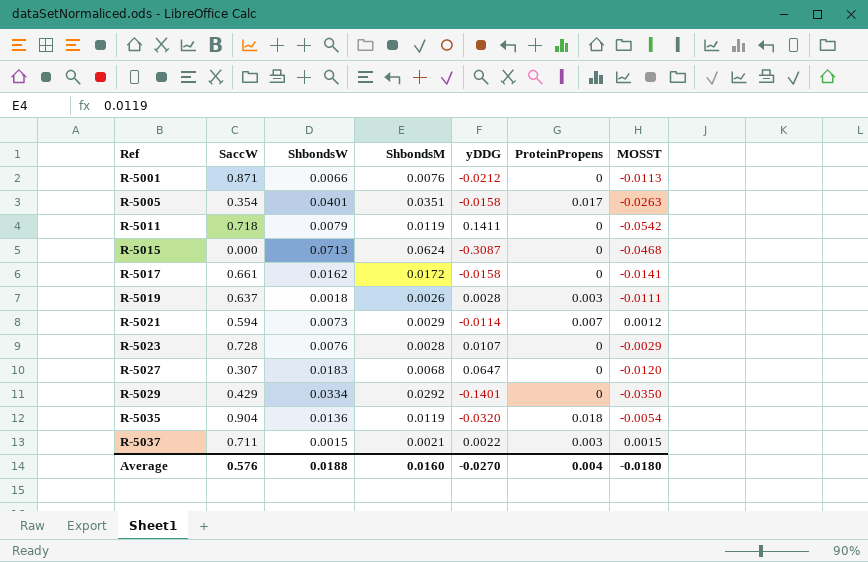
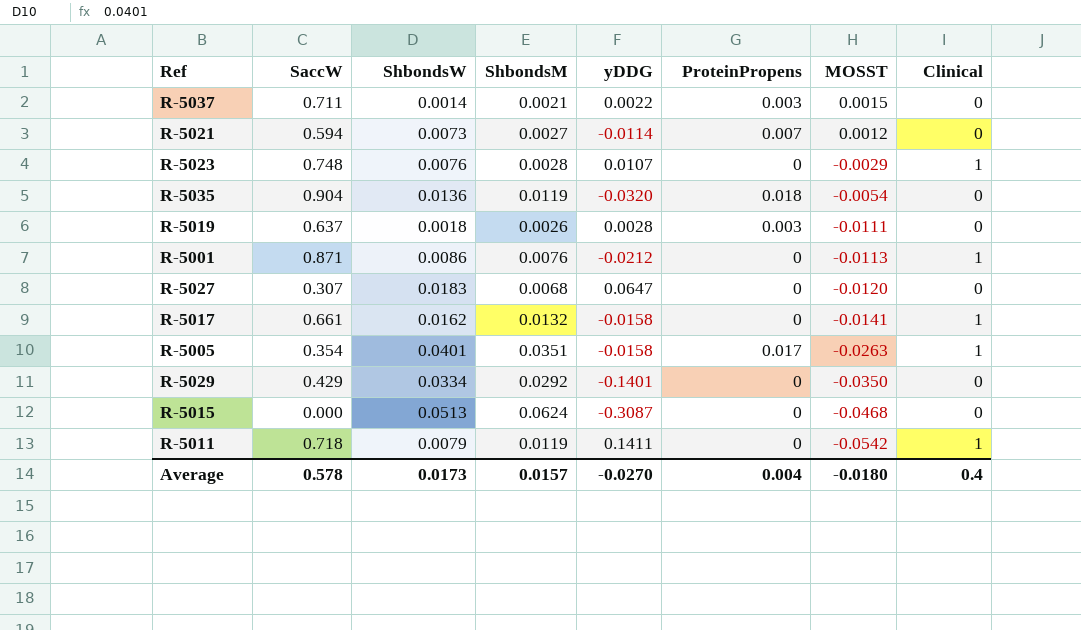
row order: Ref ascending -> MOSST descending
column Clinical | position: none -> 8
R-5037 | ShbondsW: 0.0015 -> 0.0014
R-5021 | ShbondsM: 0.0029 -> 0.0027
R-5023 | SaccW: 0.728 -> 0.748
R-5001 | ShbondsW: 0.0066 -> 0.0086
R-5017 | ShbondsM: 0.0172 -> 0.0132
R-5015 | ShbondsW: 0.0713 -> 0.0513
Average | SaccW: 0.576 -> 0.578
Average | ShbondsW: 0.0188 -> 0.0173
Average | ShbondsM: 0.0160 -> 0.0157

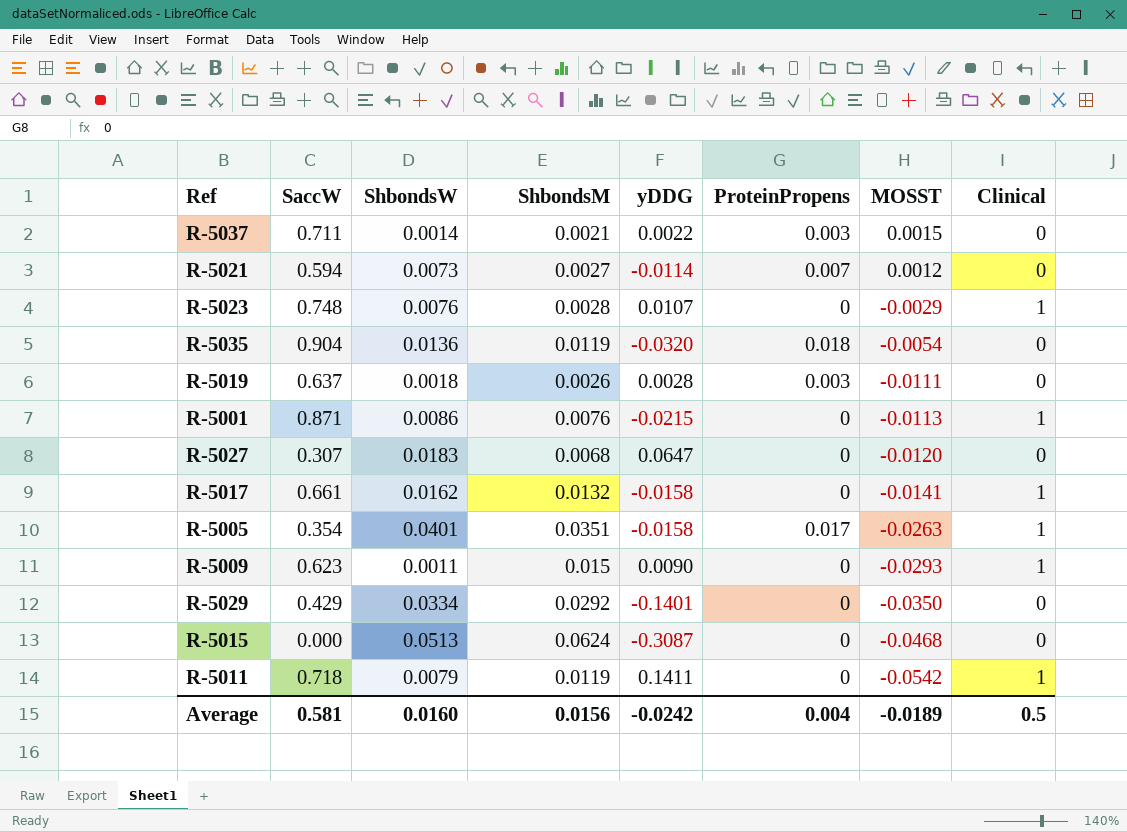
R-5001 | yDDG: -0.0212 -> -0.0215
row R-5009: none -> 0.623 | 0.0011 | 0.015 | 0.0090 | 0 | -0.0293 | 1
Average | SaccW: 0.578 -> 0.581
Average | ShbondsW: 0.0173 -> 0.0160
Average | ShbondsM: 0.0157 -> 0.0156
Average | yDDG: -0.0270 -> -0.0242
Average | MOSST: -0.0180 -> -0.0189
Average | Clinical: 0.4 -> 0.5

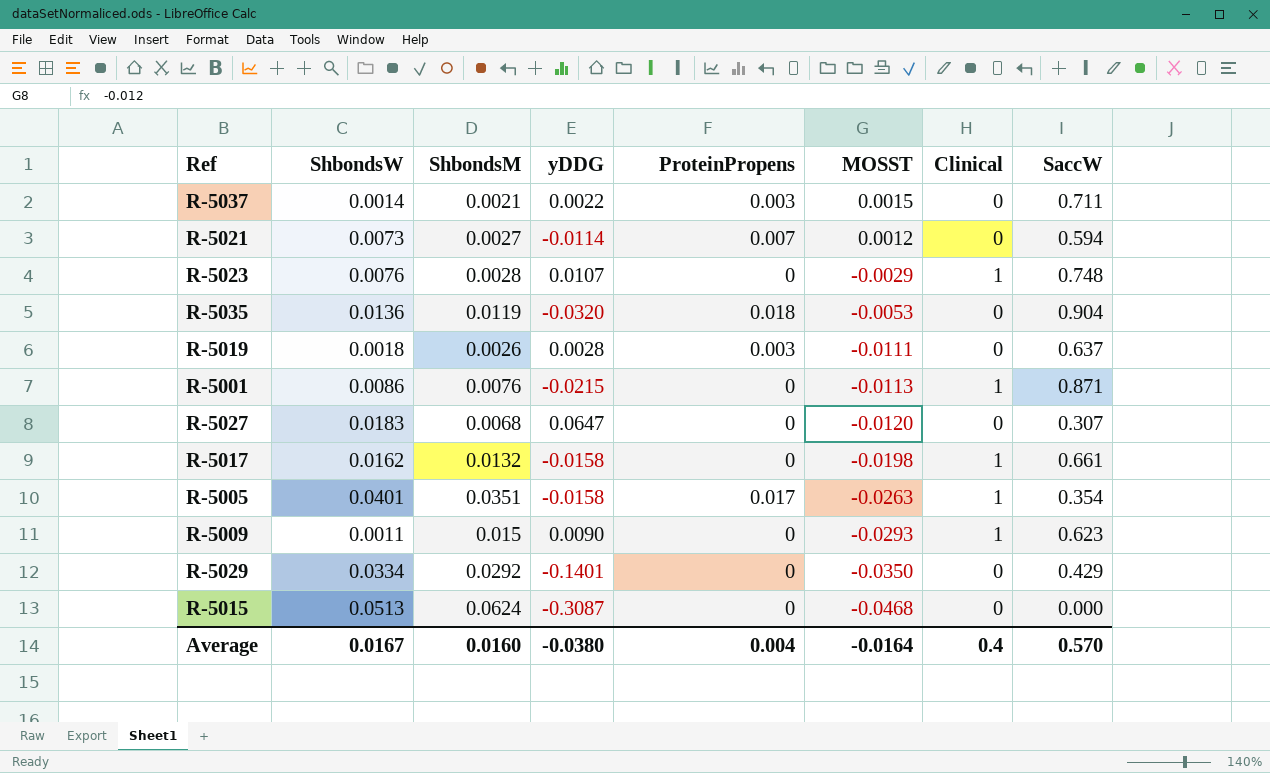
column SaccW | position: 2 -> 8
row R-5011: 0.718 | 0.0079 | 0.0119 | 0.1411 | 0 | -0.0542 | 1 -> none
R-5035 | MOSST: -0.0054 -> -0.0053
R-5017 | MOSST: -0.0141 -> -0.0198
Average | ShbondsW: 0.0160 -> 0.0167
Average | ShbondsM: 0.0156 -> 0.0160
Average | yDDG: -0.0242 -> -0.0380
Average | MOSST: -0.0189 -> -0.0164
Average | Clinical: 0.5 -> 0.4
Average | SaccW: 0.581 -> 0.570

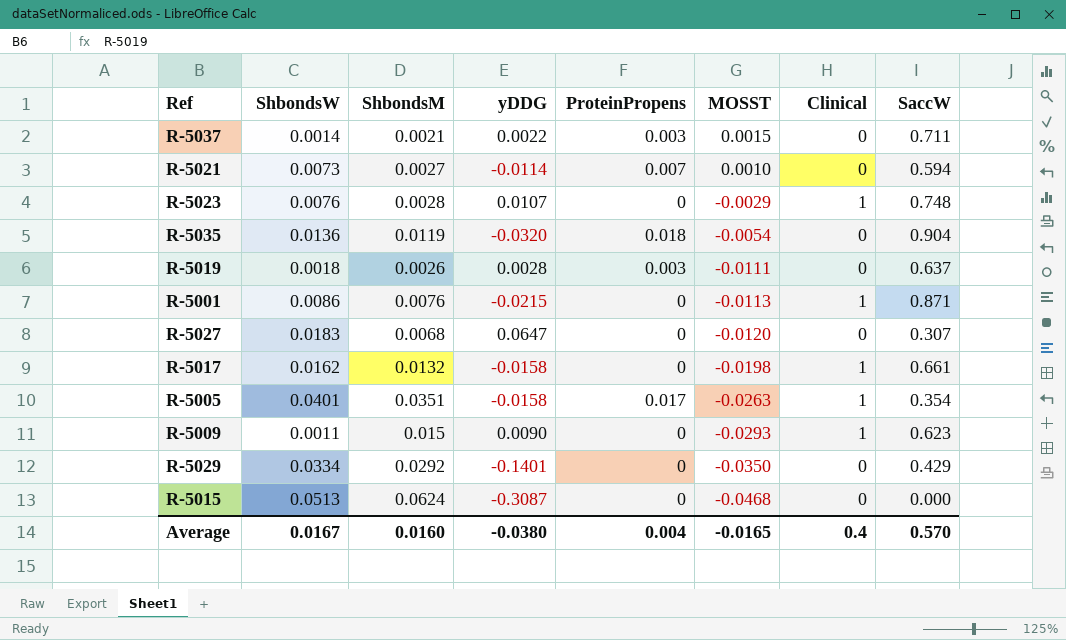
R-5021 | MOSST: 0.0012 -> 0.0010
R-5035 | MOSST: -0.0053 -> -0.0054
Average | MOSST: -0.0164 -> -0.0165

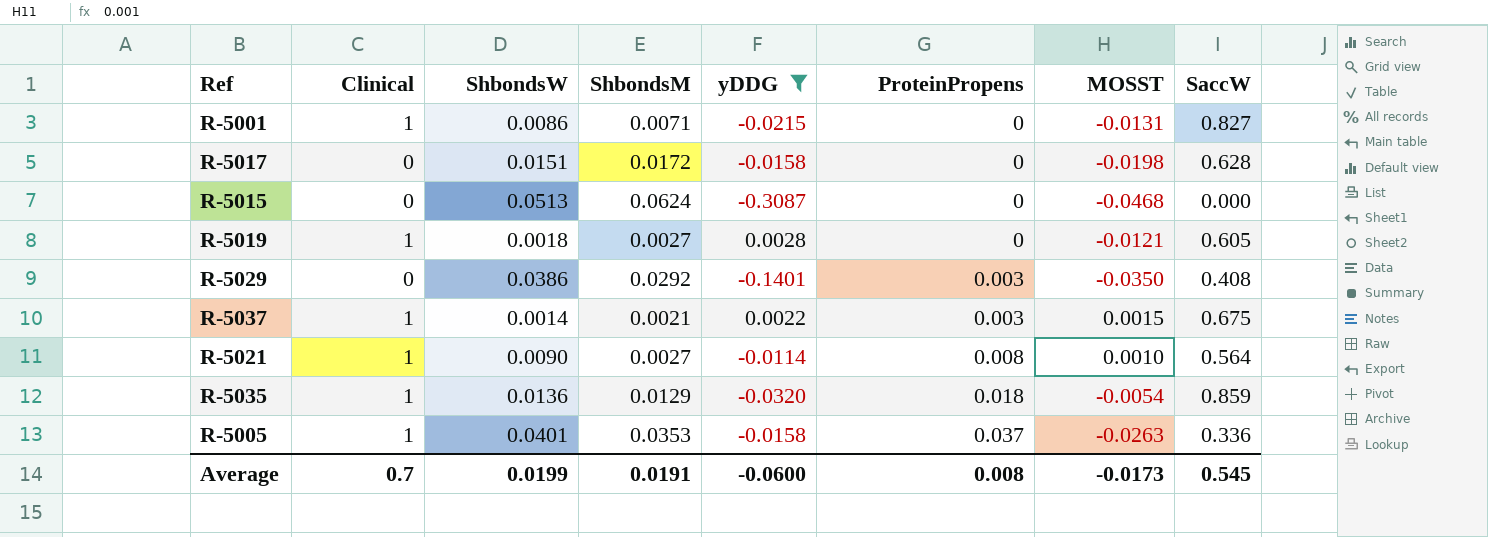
filter: none -> yDDG <= 0.0028
row order: MOSST descending -> ProteinPropens ascending
column Clinical | position: 7 -> 2
R-5001 | ShbondsM: 0.0076 -> 0.0071
R-5001 | MOSST: -0.0113 -> -0.0131
R-5001 | SaccW: 0.871 -> 0.827
R-5017 | Clinical: 1 -> 0
R-5017 | ShbondsW: 0.0162 -> 0.0151
R-5017 | ShbondsM: 0.0132 -> 0.0172
R-5017 | SaccW: 0.661 -> 0.628
R-5019 | Clinical: 0 -> 1
R-5019 | ShbondsM: 0.0026 -> 0.0027
R-5019 | ProteinPropens: 0.003 -> 0
R-5019 | MOSST: -0.0111 -> -0.0121
R-5019 | SaccW: 0.637 -> 0.605
R-5029 | ShbondsW: 0.0334 -> 0.0386
R-5029 | ProteinPropens: 0 -> 0.003
R-5029 | SaccW: 0.429 -> 0.408
R-5037 | Clinical: 0 -> 1
R-5037 | SaccW: 0.711 -> 0.675
R-5021 | Clinical: 0 -> 1
R-5021 | ShbondsW: 0.0073 -> 0.0090
R-5021 | ProteinPropens: 0.007 -> 0.008
R-5021 | SaccW: 0.594 -> 0.564
R-5035 | Clinical: 0 -> 1
R-5035 | ShbondsM: 0.0119 -> 0.0129
R-5035 | SaccW: 0.904 -> 0.859
R-5005 | ShbondsM: 0.0351 -> 0.0353
R-5005 | ProteinPropens: 0.017 -> 0.037
R-5005 | SaccW: 0.354 -> 0.336
Average | Clinical: 0.4 -> 0.7
Average | ShbondsW: 0.0167 -> 0.0199
Average | ShbondsM: 0.0160 -> 0.0191
Average | yDDG: -0.0380 -> -0.0600
Average | ProteinPropens: 0.004 -> 0.008
Average | MOSST: -0.0165 -> -0.0173
Average | SaccW: 0.570 -> 0.545

